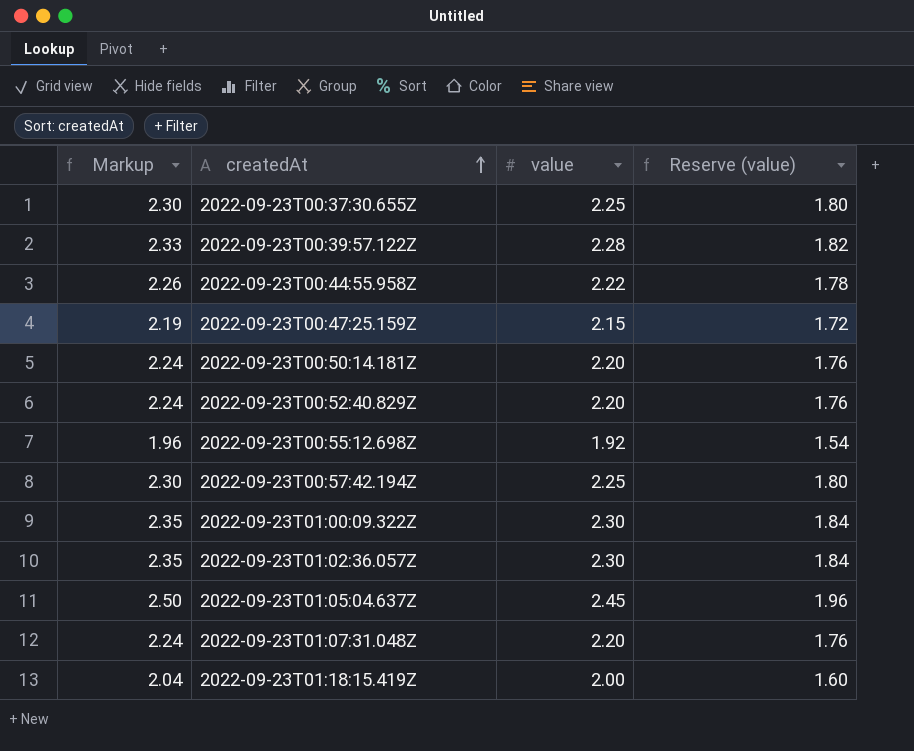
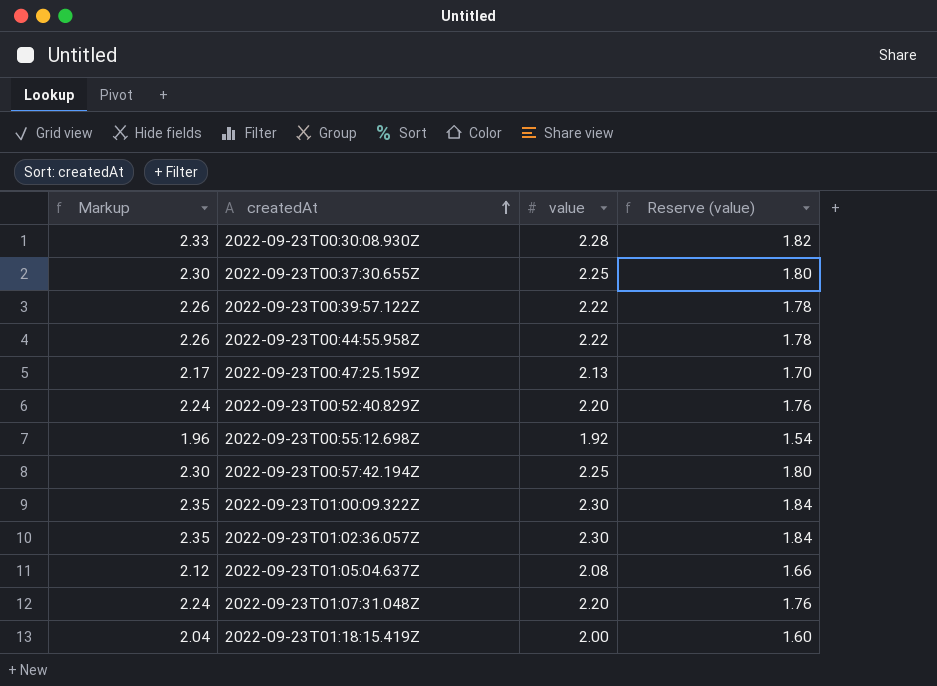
row 2022-09-23T00:50:14.181Z: 2.24 | 2.20 | 1.76 -> none
row 2022-09-23T00:30:08.930Z: none -> 2.33 | 2.28 | 1.82
2022-09-23T00:39:57.122Z | Markup: 2.33 -> 2.26
2022-09-23T00:39:57.122Z | value: 2.28 -> 2.22
2022-09-23T00:39:57.122Z | Reserve (value): 1.82 -> 1.78
2022-09-23T00:47:25.159Z | Markup: 2.19 -> 2.17
2022-09-23T00:47:25.159Z | value: 2.15 -> 2.13
2022-09-23T00:47:25.159Z | Reserve (value): 1.72 -> 1.70
2022-09-23T01:05:04.637Z | Markup: 2.50 -> 2.12
2022-09-23T01:05:04.637Z | value: 2.45 -> 2.08
2022-09-23T01:05:04.637Z | Reserve (value): 1.96 -> 1.66

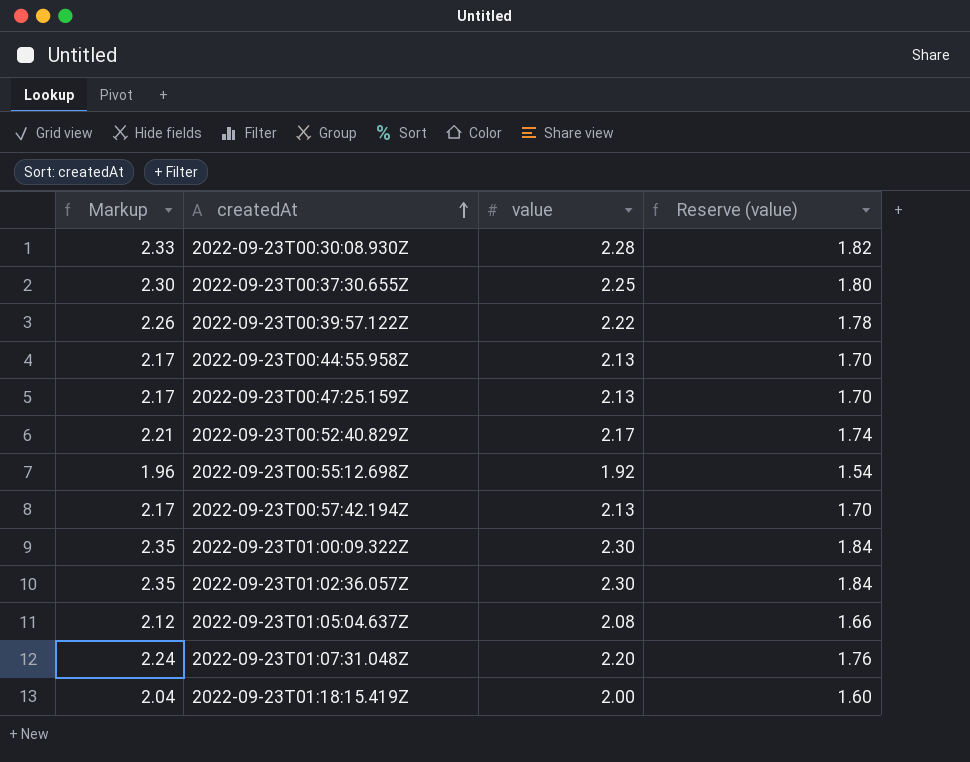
2022-09-23T00:44:55.958Z | Markup: 2.26 -> 2.17
2022-09-23T00:44:55.958Z | value: 2.22 -> 2.13
2022-09-23T00:44:55.958Z | Reserve (value): 1.78 -> 1.70
2022-09-23T00:52:40.829Z | Markup: 2.24 -> 2.21
2022-09-23T00:52:40.829Z | value: 2.20 -> 2.17
2022-09-23T00:52:40.829Z | Reserve (value): 1.76 -> 1.74
2022-09-23T00:57:42.194Z | Markup: 2.30 -> 2.17
2022-09-23T00:57:42.194Z | value: 2.25 -> 2.13
2022-09-23T00:57:42.194Z | Reserve (value): 1.80 -> 1.70

